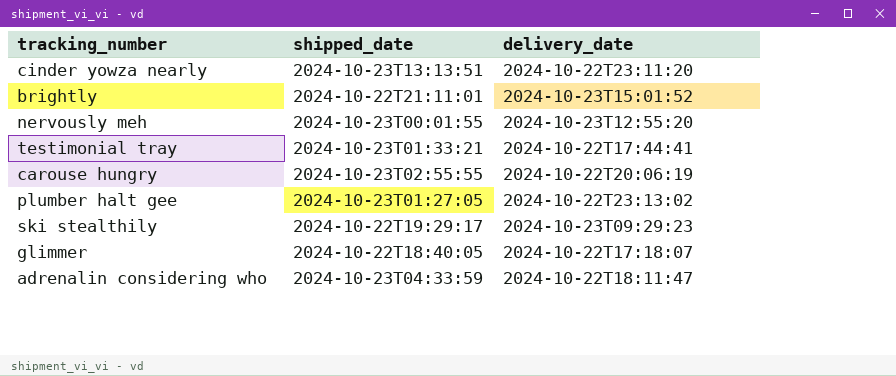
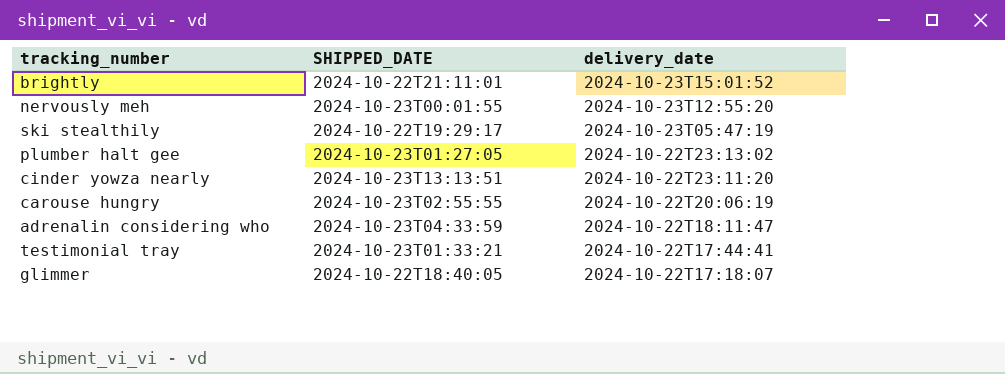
row order: none -> delivery_date descending
column name: shipped_date -> SHIPPED_DATE
ski stealthily | delivery_date: 2024-10-23T09:29:23 -> 2024-10-23T05:47:19

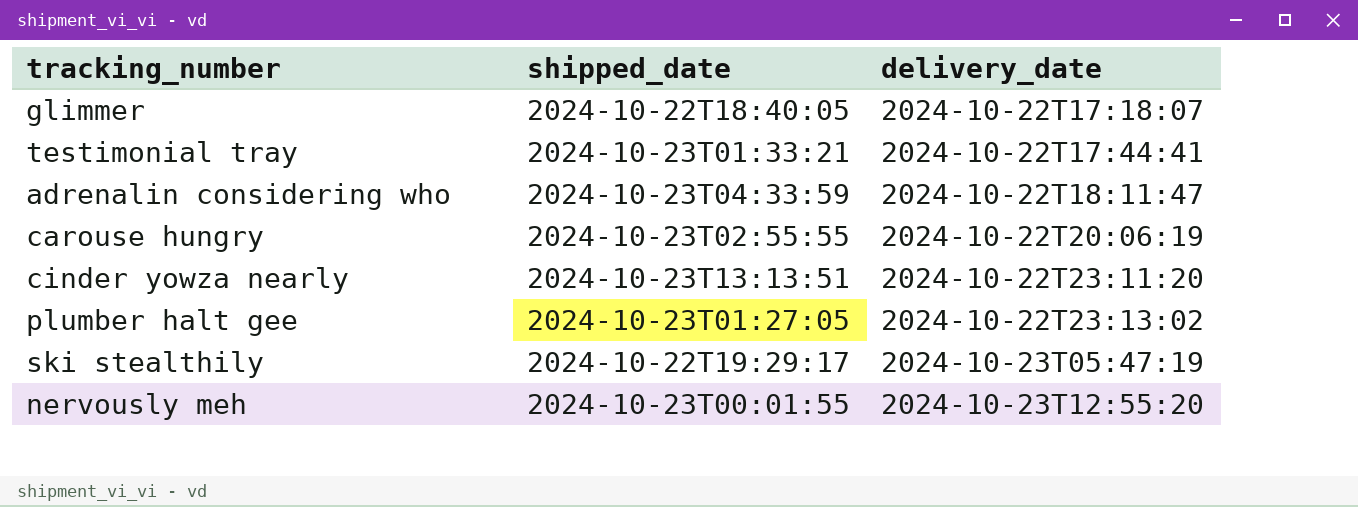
row order: delivery_date descending -> delivery_date ascending
column name: SHIPPED_DATE -> shipped_date
row brightly: 2024-10-22T21:11:01 | 2024-10-23T15:01:52 -> none

